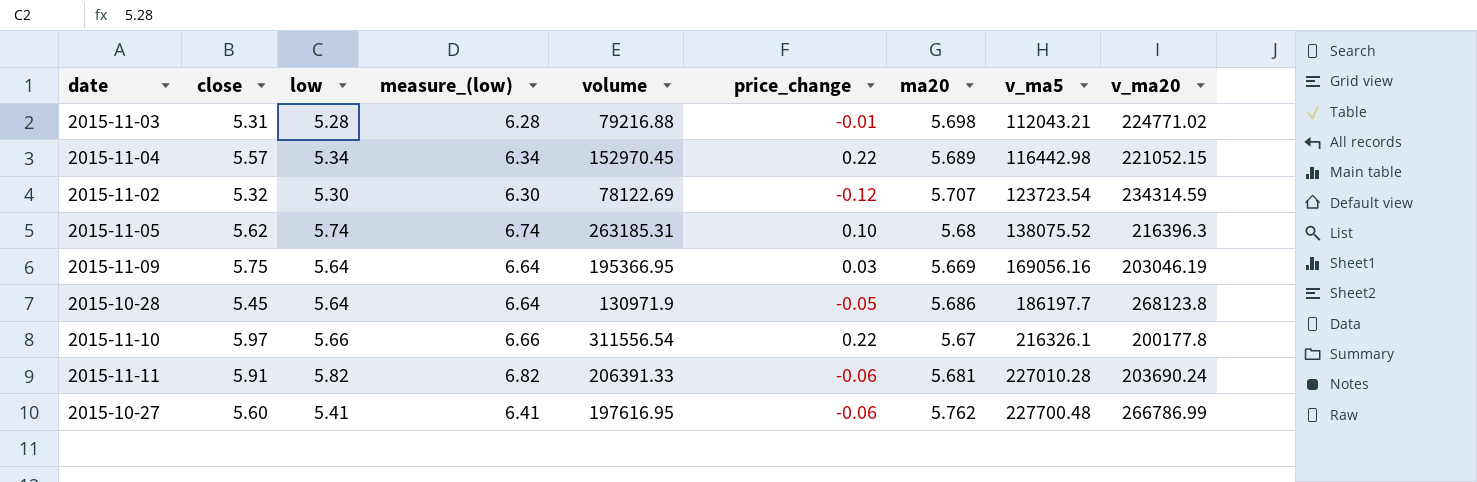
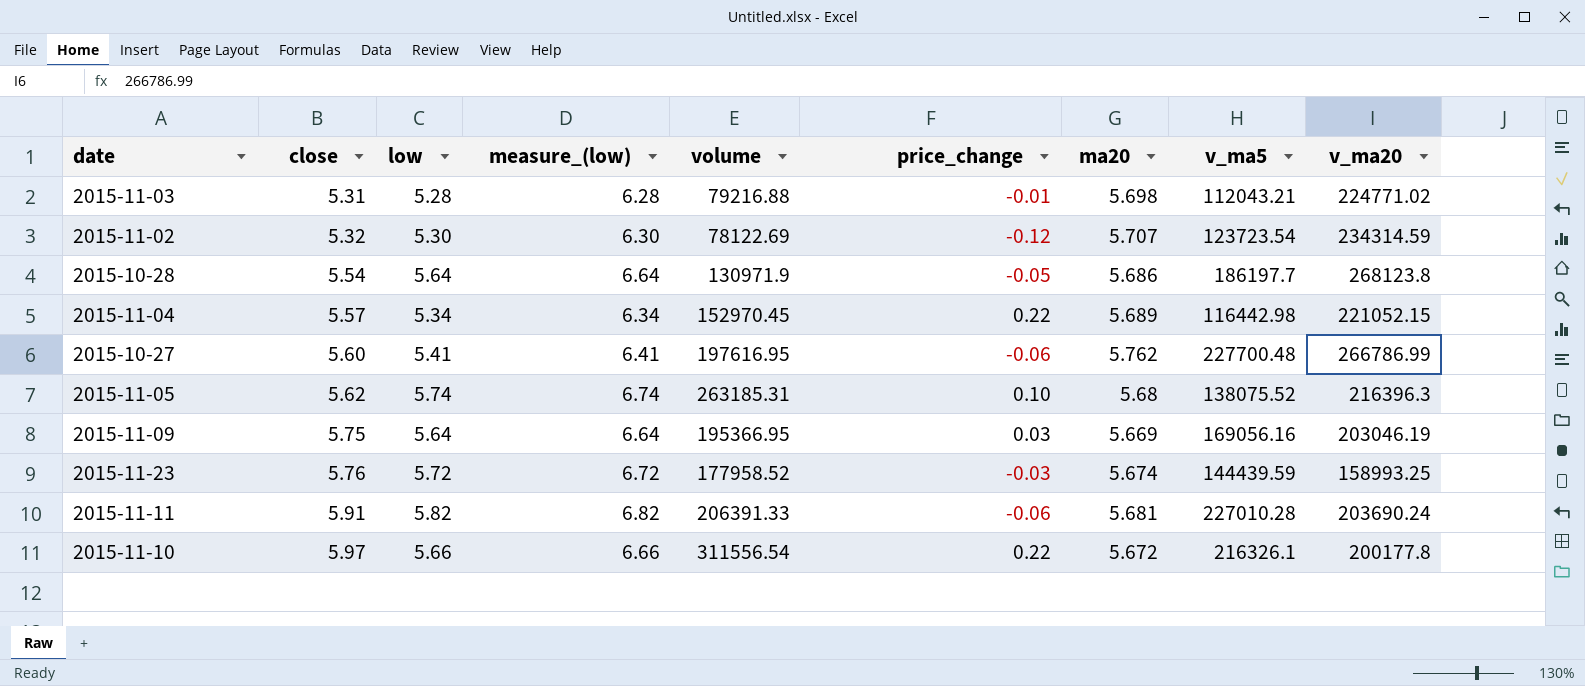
row order: v_ma5 ascending -> close ascending
2015-10-28 | close: 5.45 -> 5.54
row 2015-11-23: none -> 5.76 | 5.72 | 6.72 | 177958.52 | -0.03 | 5.674 | 144439.59 | 158993.25
2015-11-10 | ma20: 5.67 -> 5.672

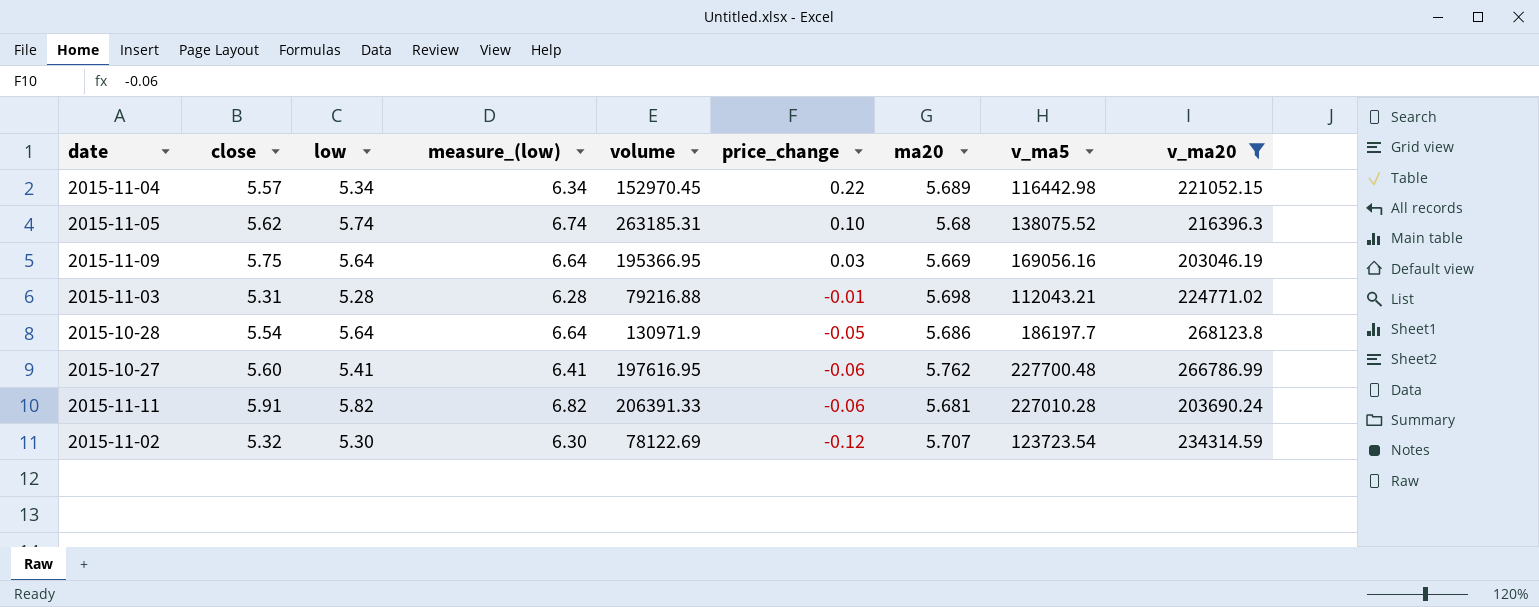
filter: none -> v_ma20 >= 203046.19
row order: close ascending -> price_change descending

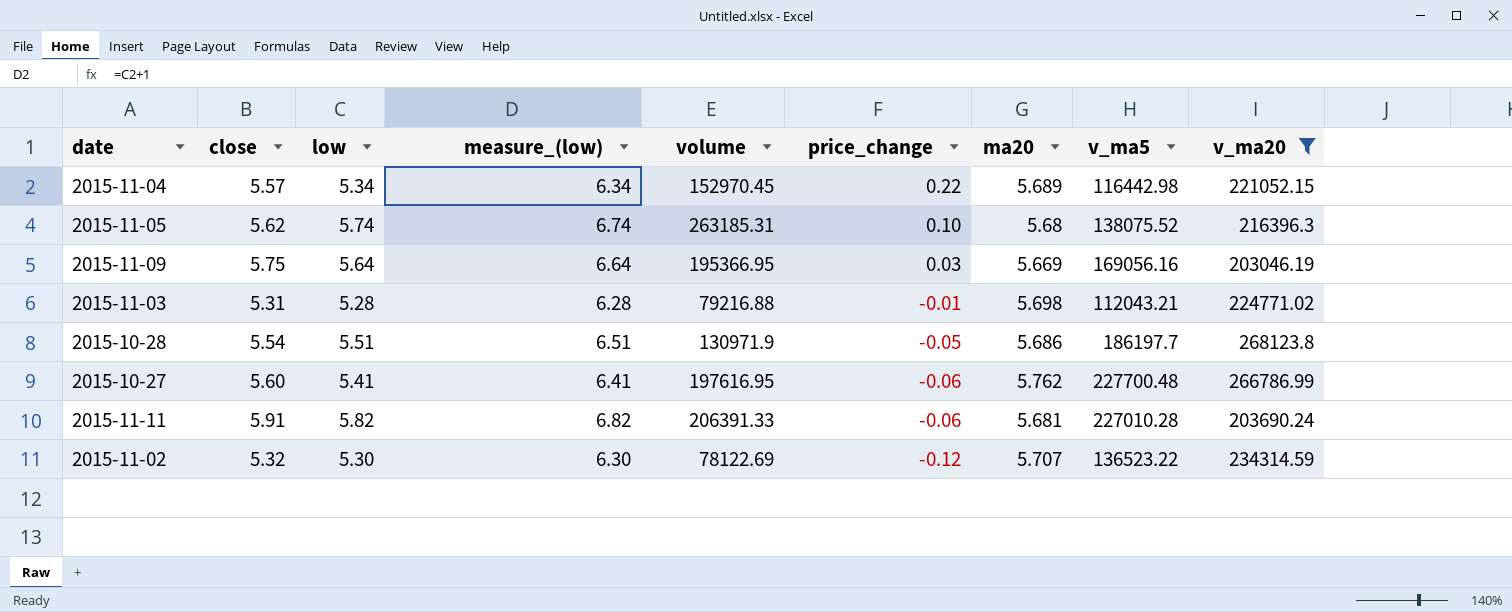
2015-10-28 | low: 5.64 -> 5.51
2015-10-28 | measure_(low): 6.64 -> 6.51
2015-11-02 | v_ma5: 123723.54 -> 136523.22

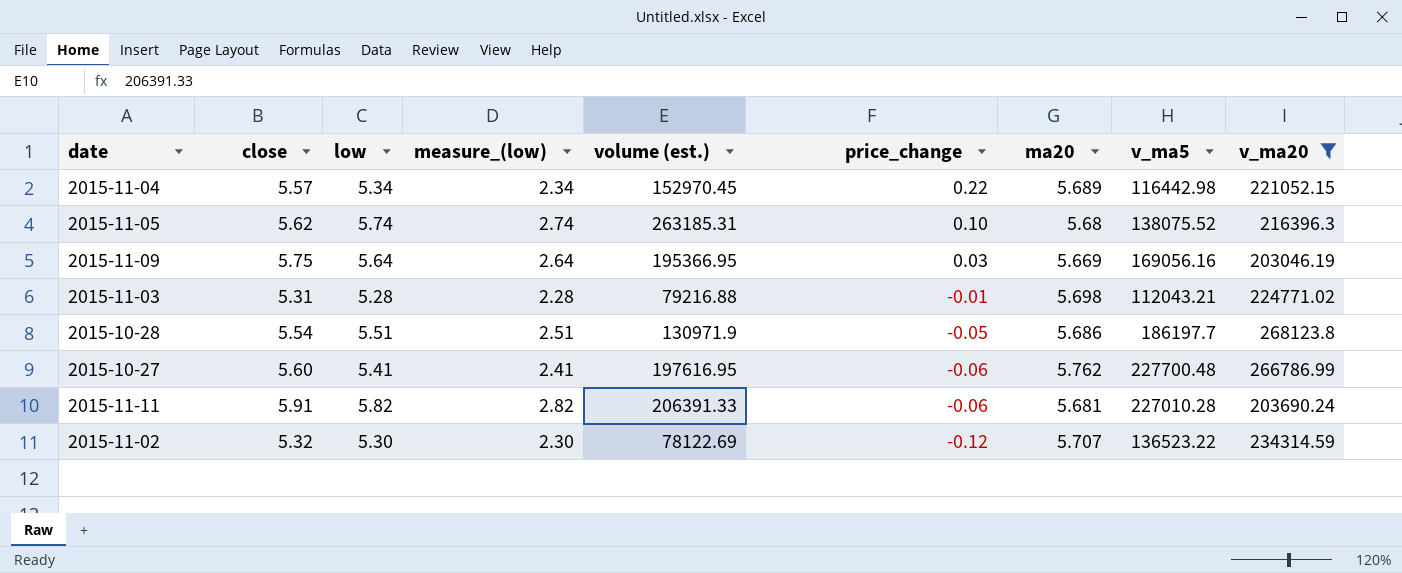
column measure_(low) | formula: [low] + 1 -> [low] - 3
column name: volume -> volume (est.)

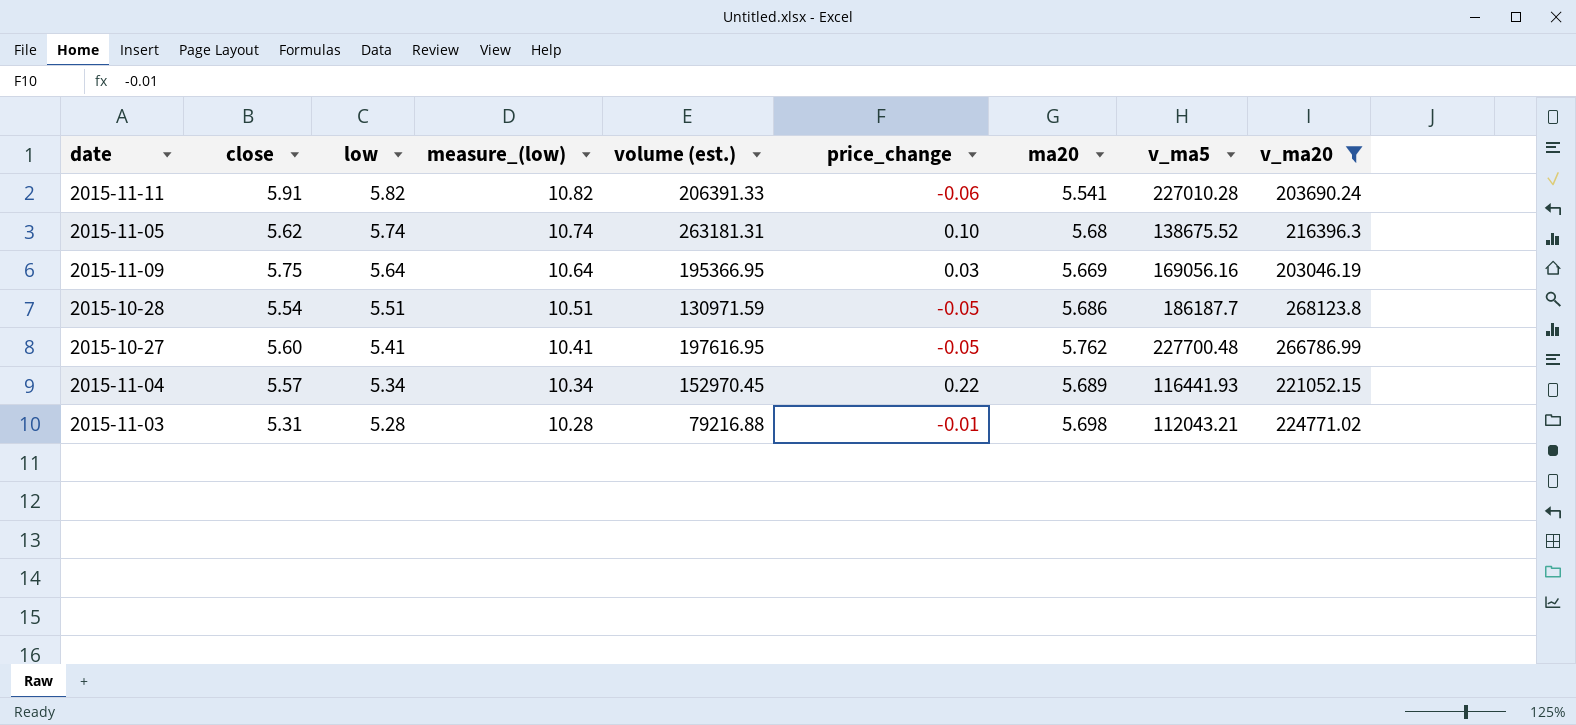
row order: price_change descending -> low descending
column measure_(low) | formula: [low] - 3 -> [low] + 5
row 2015-11-02: 5.32 | 5.30 | 2.30 | 78122.69 | -0.12 | 5.707 | 136523.22 | 234314.59 -> none
2015-11-11 | ma20: 5.681 -> 5.541
2015-11-05 | volume (est.): 263185.31 -> 263181.31
2015-11-05 | v_ma5: 138075.52 -> 138675.52
2015-10-28 | volume (est.): 130971.9 -> 130971.59
2015-10-28 | v_ma5: 186197.7 -> 186187.7
2015-10-27 | price_change: -0.06 -> -0.05
2015-11-04 | v_ma5: 116442.98 -> 116441.93

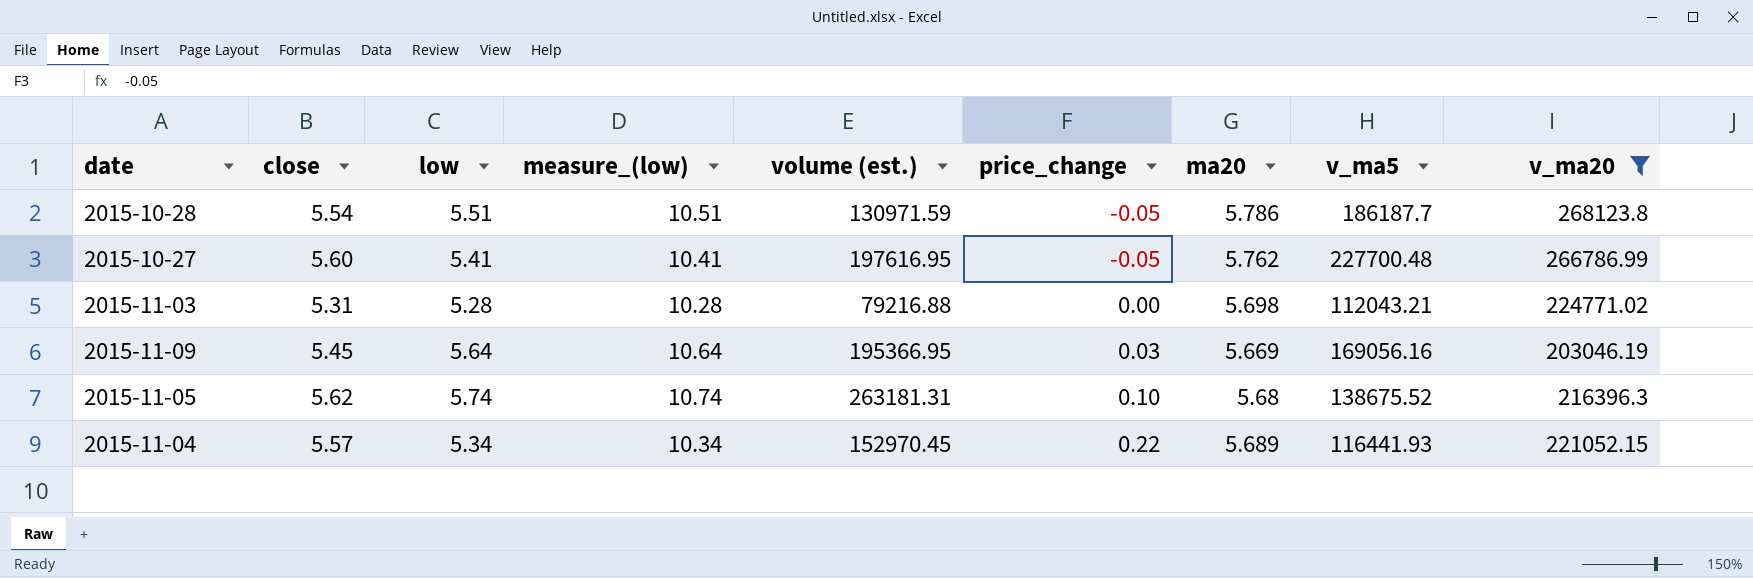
row order: low descending -> price_change ascending
row 2015-11-11: 5.91 | 5.82 | 10.82 | 206391.33 | -0.06 | 5.541 | 227010.28 | 203690.24 -> none
2015-10-28 | ma20: 5.686 -> 5.786
2015-11-03 | price_change: -0.01 -> 0.00
2015-11-09 | close: 5.75 -> 5.45

